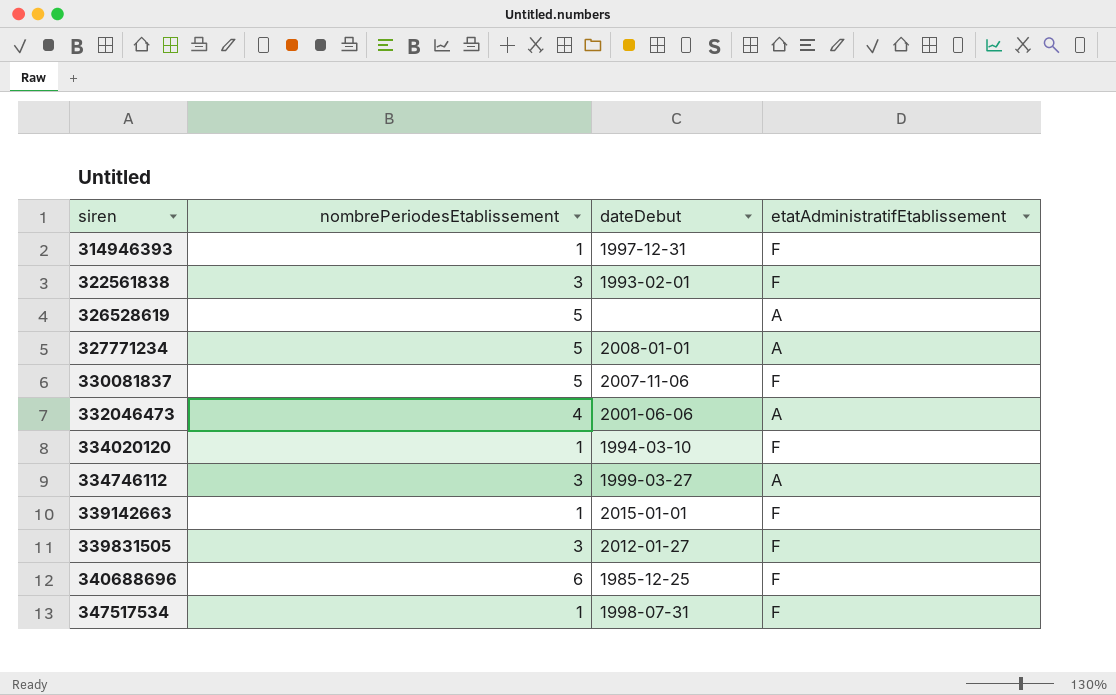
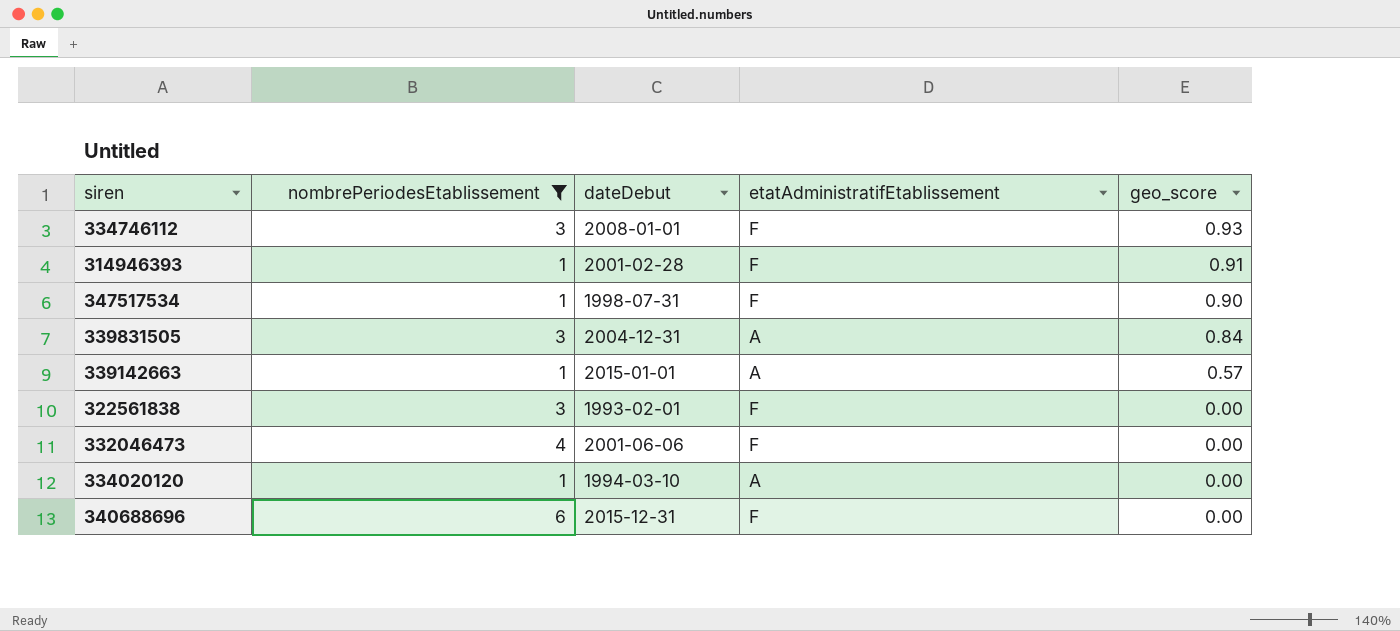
filter: none -> nombrePeriodesEtablissement != 5
row order: siren ascending -> geo_score descending
column geo_score | position: none -> 5
334746112 | dateDebut: 1999-03-27 -> 2008-01-01
334746112 | etatAdministratifEtablissement: A -> F
314946393 | dateDebut: 1997-12-31 -> 2001-02-28
339831505 | dateDebut: 2012-01-27 -> 2004-12-31
339831505 | etatAdministratifEtablissement: F -> A
339142663 | etatAdministratifEtablissement: F -> A
332046473 | etatAdministratifEtablissement: A -> F
334020120 | etatAdministratifEtablissement: F -> A
340688696 | dateDebut: 1985-12-25 -> 2015-12-31

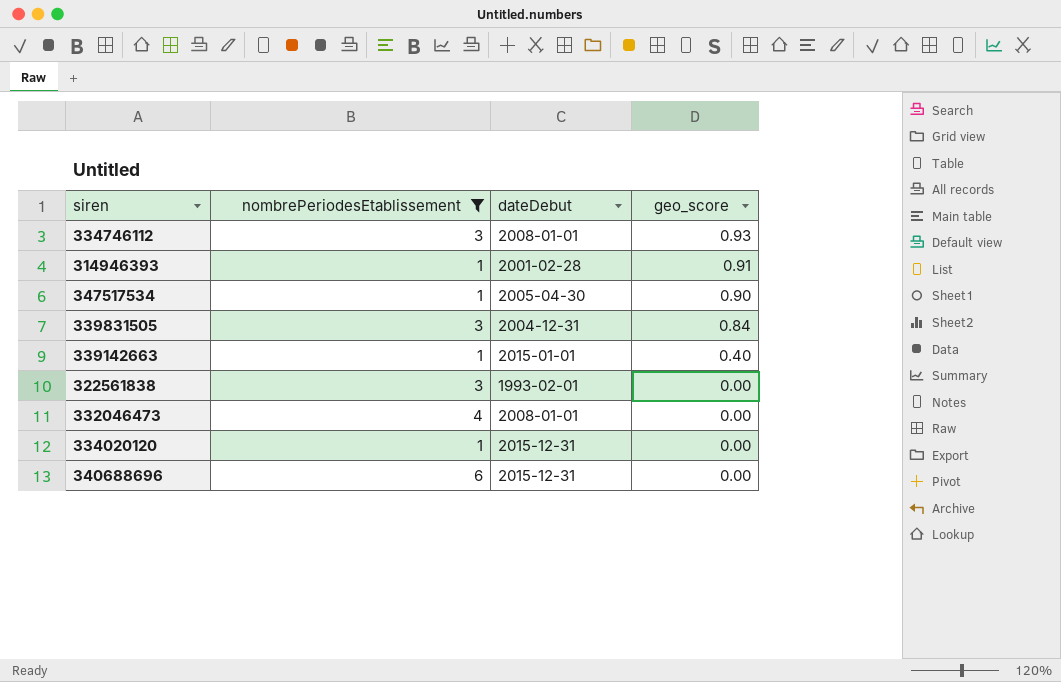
column etatAdministratifEtablissement | position: 4 -> none
347517534 | dateDebut: 1998-07-31 -> 2005-04-30
339142663 | geo_score: 0.57 -> 0.40
332046473 | dateDebut: 2001-06-06 -> 2008-01-01
334020120 | dateDebut: 1994-03-10 -> 2015-12-31

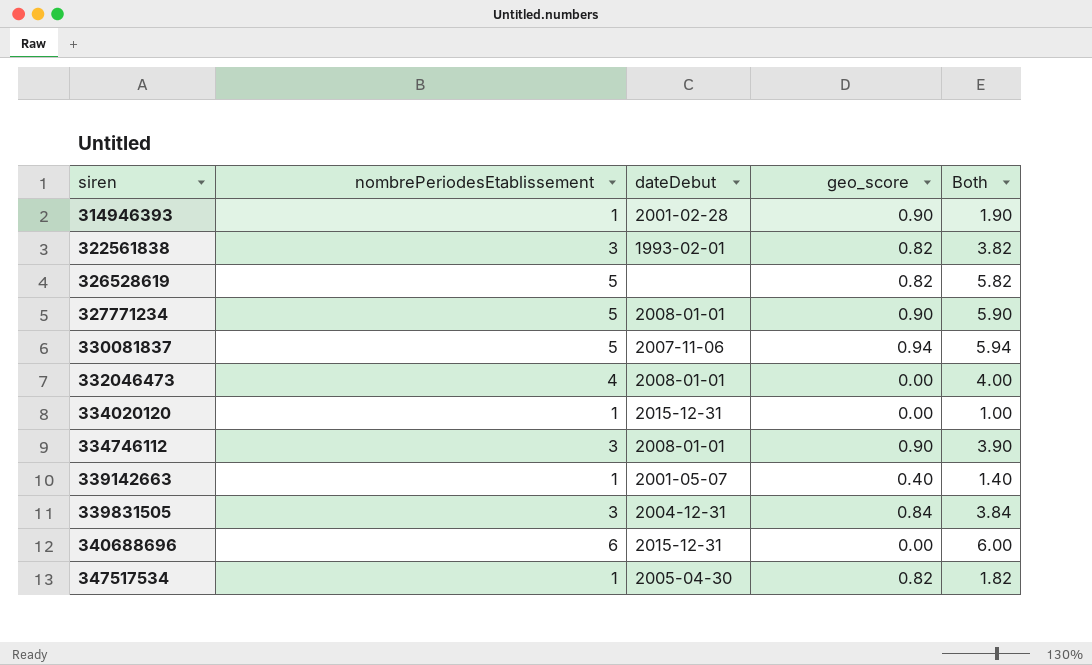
filter: nombrePeriodesEtablissement != 5 -> none
row order: geo_score descending -> siren ascending
column Both | formula: none -> [nombrePeriodesEtablissement] + [geo_score]
314946393 | geo_score: 0.91 -> 0.90
322561838 | geo_score: 0.00 -> 0.82
334746112 | geo_score: 0.93 -> 0.90
339142663 | dateDebut: 2015-01-01 -> 2001-05-07
347517534 | geo_score: 0.90 -> 0.82

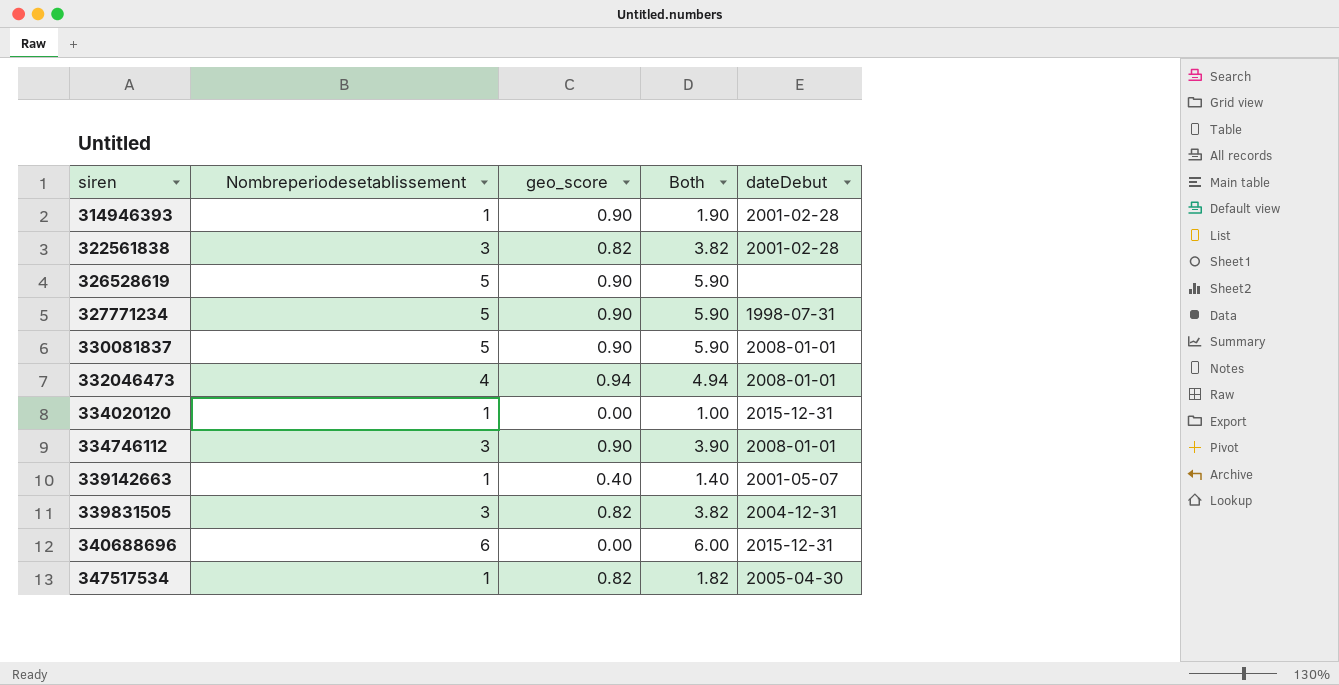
column name: nombrePeriodesEtablissement -> Nombreperiodesetablissement
column dateDebut | position: 3 -> 5
322561838 | dateDebut: 1993-02-01 -> 2001-02-28
326528619 | geo_score: 0.82 -> 0.90
326528619 | Both: 5.82 -> 5.90
327771234 | dateDebut: 2008-01-01 -> 1998-07-31
330081837 | geo_score: 0.94 -> 0.90
330081837 | Both: 5.94 -> 5.90
330081837 | dateDebut: 2007-11-06 -> 2008-01-01
332046473 | geo_score: 0.00 -> 0.94
332046473 | Both: 4.00 -> 4.94
339831505 | geo_score: 0.84 -> 0.82
339831505 | Both: 3.84 -> 3.82

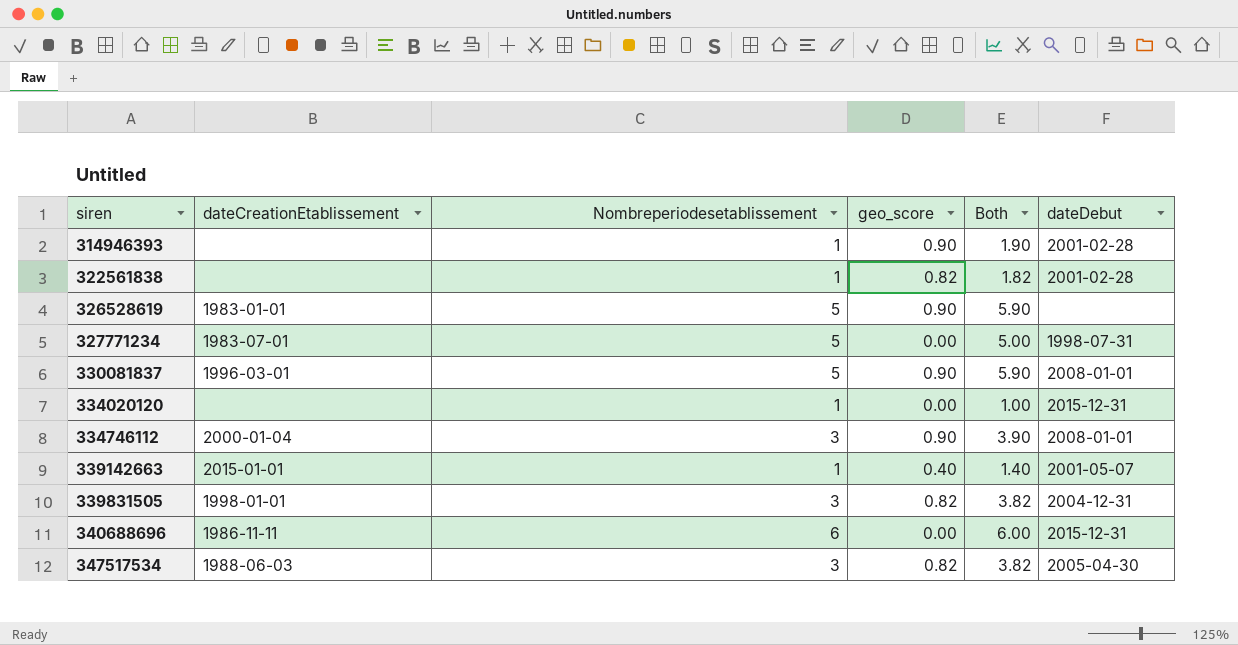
column dateCreationEtablissement | position: none -> 2
row 332046473: 4 | 0.94 | 4.94 | 2008-01-01 -> none
322561838 | Nombreperiodesetablissement: 3 -> 1
322561838 | Both: 3.82 -> 1.82
327771234 | geo_score: 0.90 -> 0.00
327771234 | Both: 5.90 -> 5.00
347517534 | Nombreperiodesetablissement: 1 -> 3
347517534 | Both: 1.82 -> 3.82

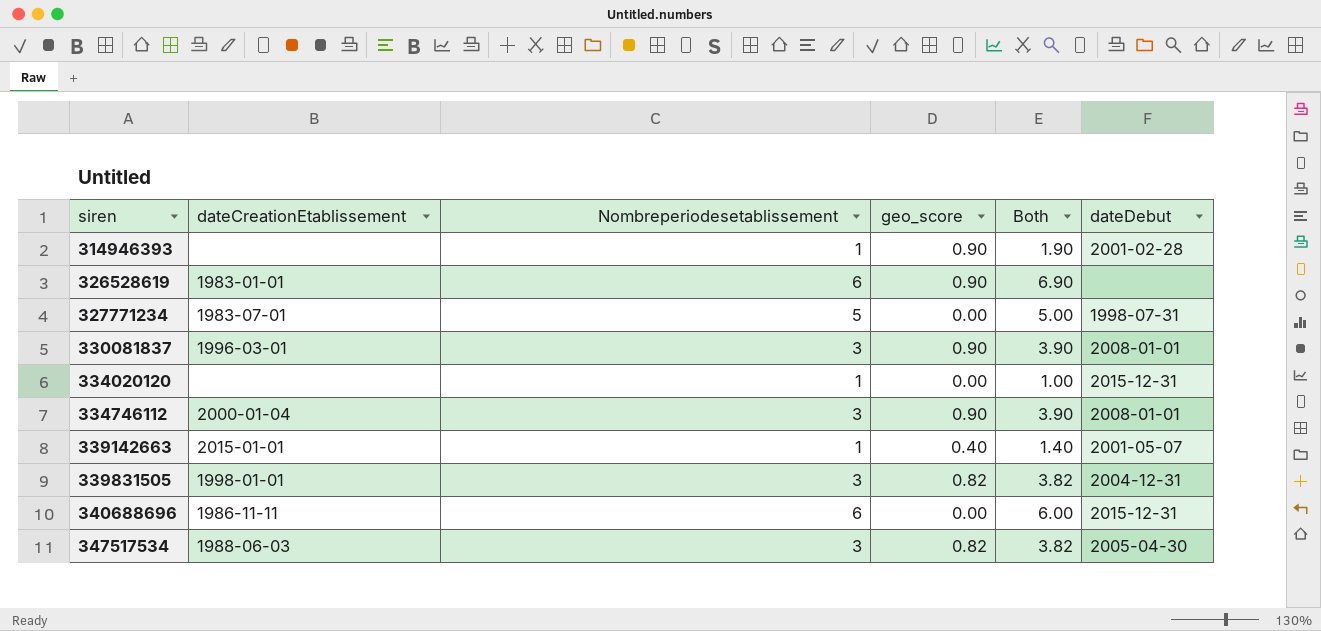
row 322561838: none | 1 | 0.82 | 1.82 | 2001-02-28 -> none
326528619 | Nombreperiodesetablissement: 5 -> 6
326528619 | Both: 5.90 -> 6.90
330081837 | Nombreperiodesetablissement: 5 -> 3
330081837 | Both: 5.90 -> 3.90

